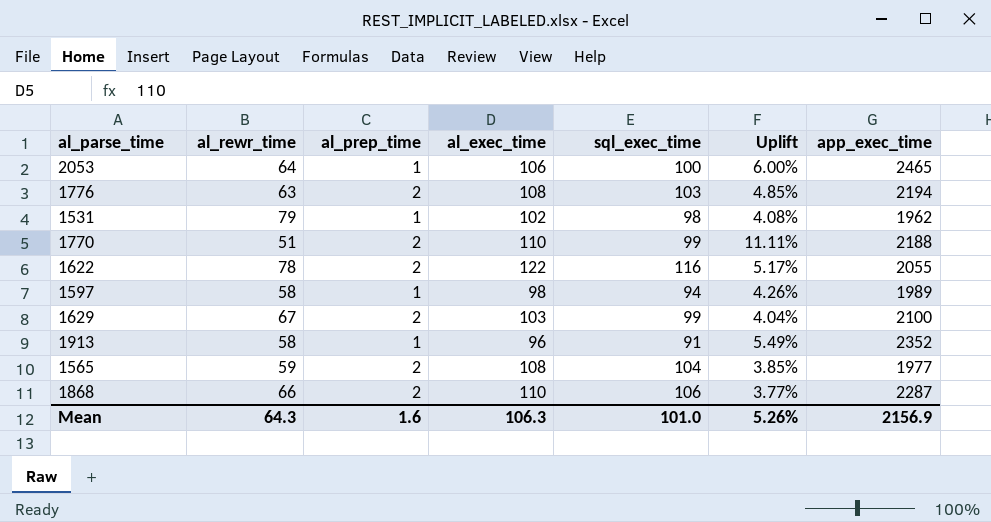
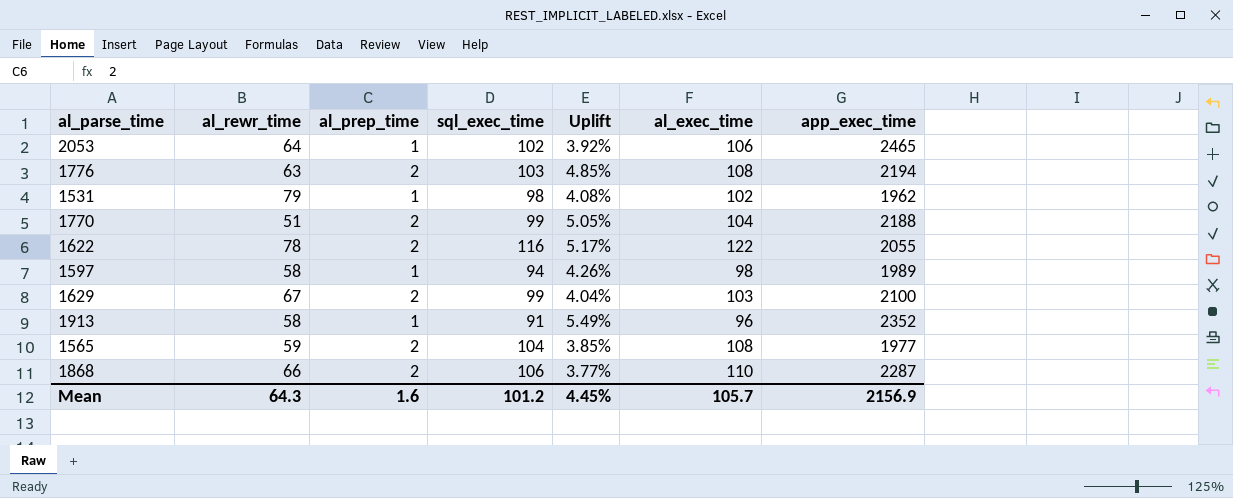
column al_exec_time | position: 4 -> 6
2053 | sql_exec_time: 100 -> 102
2053 | Uplift: 6.00% -> 3.92%
1770 | Uplift: 11.11% -> 5.05%
1770 | al_exec_time: 110 -> 104
Mean | sql_exec_time: 101.0 -> 101.2
Mean | Uplift: 5.26% -> 4.45%
Mean | al_exec_time: 106.3 -> 105.7

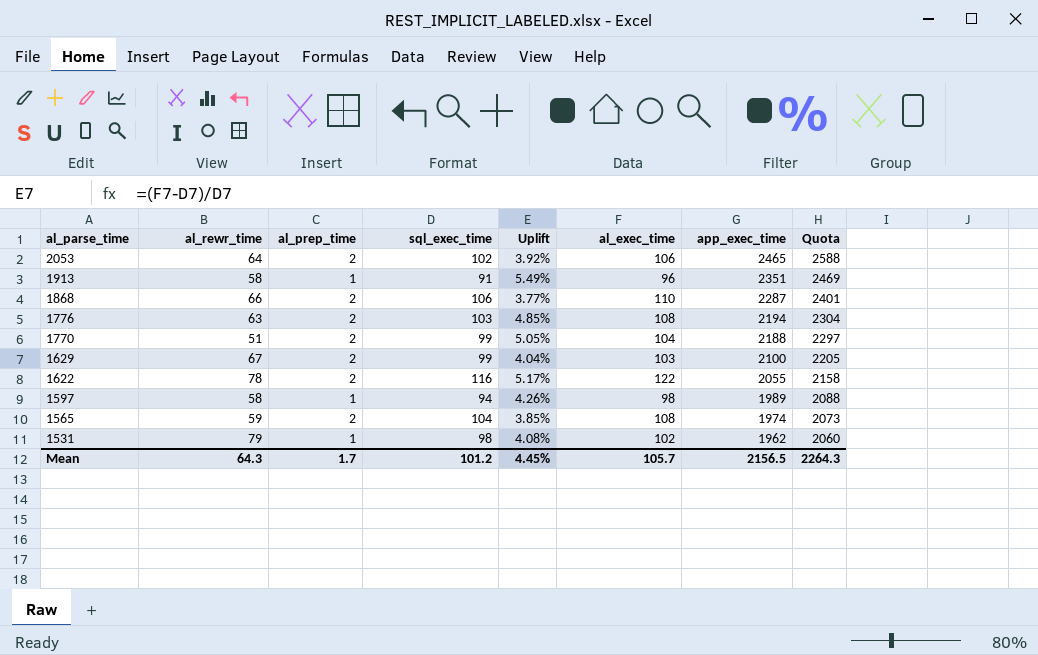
row order: none -> al_parse_time descending
column Quota | formula: none -> [app_exec_time] * 1.05
2053 | al_prep_time: 1 -> 2
1913 | app_exec_time: 2352 -> 2351
1565 | app_exec_time: 1977 -> 1974
Mean | al_prep_time: 1.6 -> 1.7
Mean | app_exec_time: 2156.9 -> 2156.5

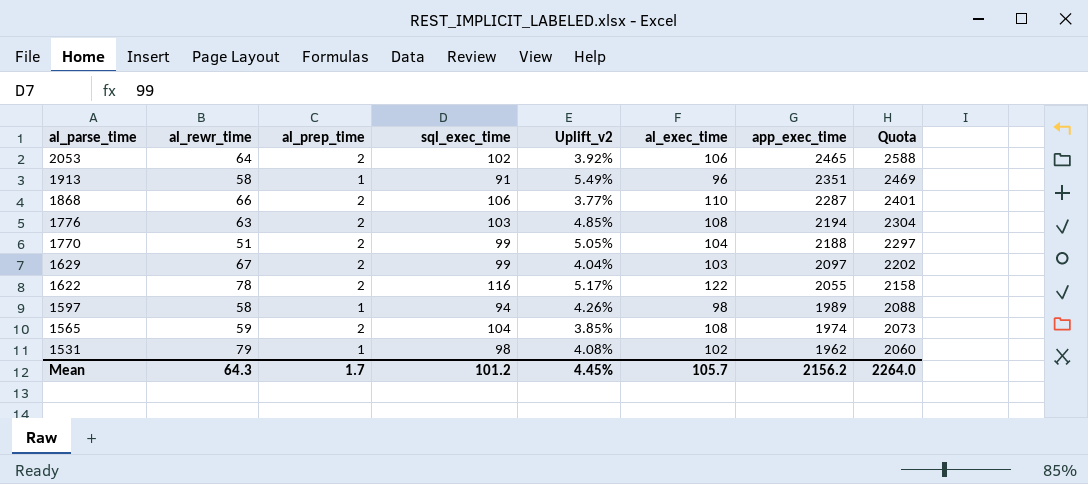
column name: Uplift -> Uplift_v2
1629 | app_exec_time: 2100 -> 2097
1629 | Quota: 2205 -> 2202
Mean | app_exec_time: 2156.5 -> 2156.2
Mean | Quota: 2264.3 -> 2264.0

